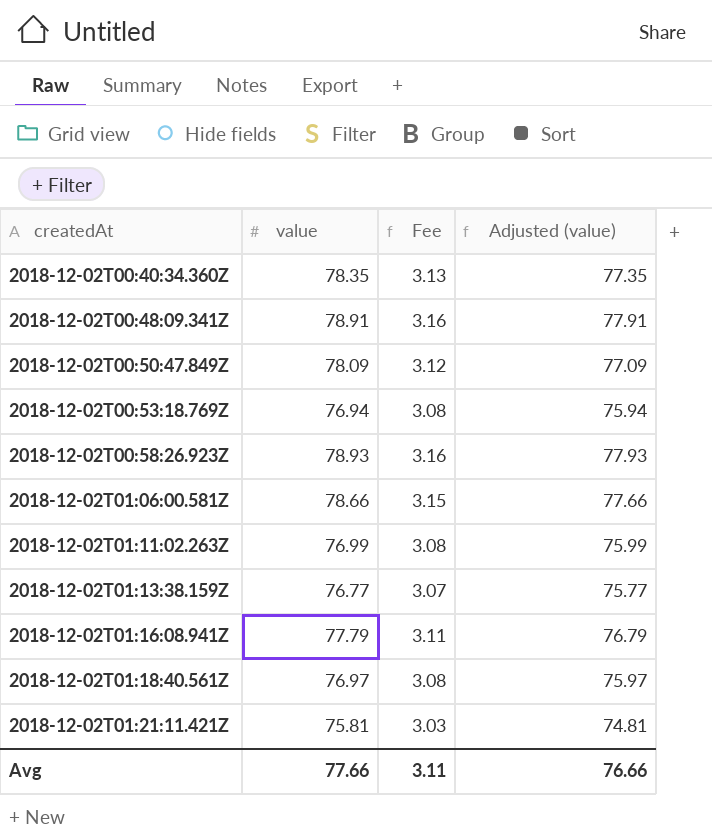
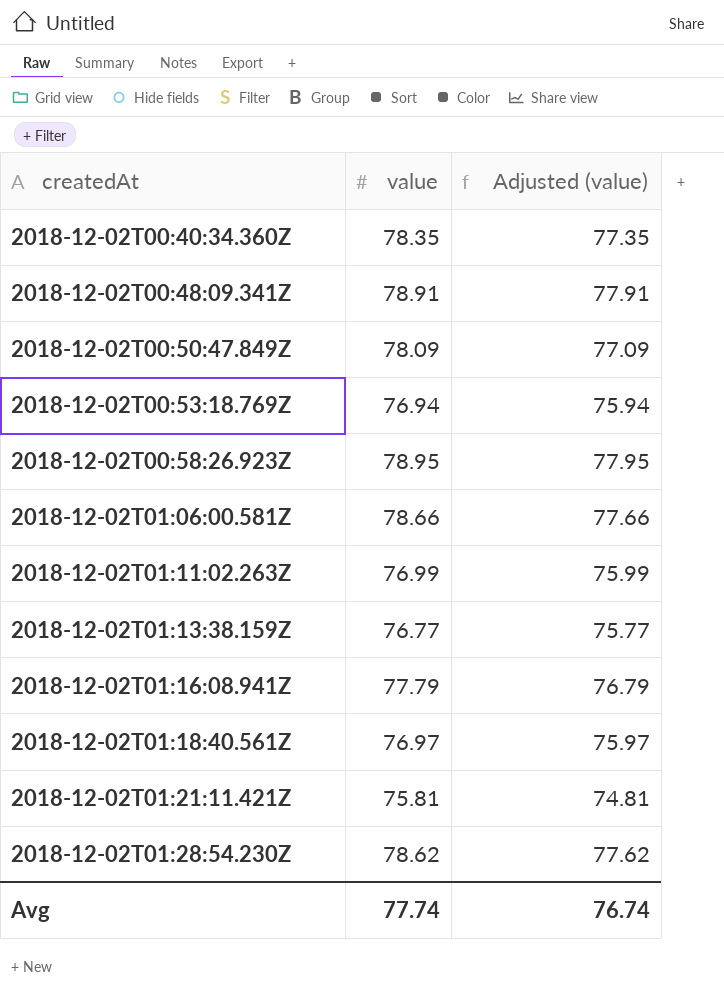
column Fee | formula: [value] * 0.04 -> none
2018-12-02T00:58:26.923Z | value: 78.93 -> 78.95
2018-12-02T00:58:26.923Z | Adjusted (value): 77.93 -> 77.95
row 2018-12-02T01:28:54.230Z: none -> 78.62 | 77.62
Avg | value: 77.66 -> 77.74
Avg | Adjusted (value): 76.66 -> 76.74

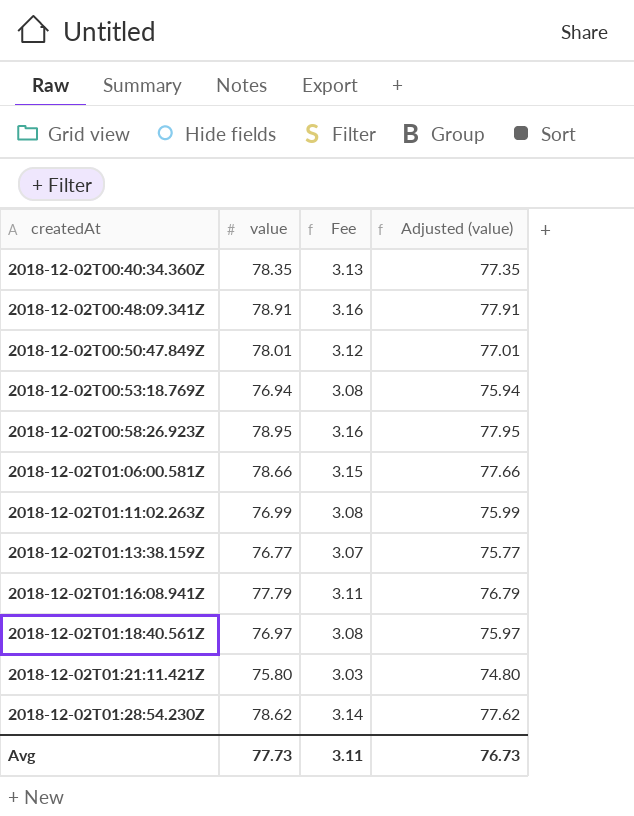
column Fee | formula: none -> [value] * 0.04
2018-12-02T00:50:47.849Z | value: 78.09 -> 78.01
2018-12-02T00:50:47.849Z | Adjusted (value): 77.09 -> 77.01
2018-12-02T01:21:11.421Z | value: 75.81 -> 75.80
2018-12-02T01:21:11.421Z | Adjusted (value): 74.81 -> 74.80
Avg | value: 77.74 -> 77.73
Avg | Adjusted (value): 76.74 -> 76.73

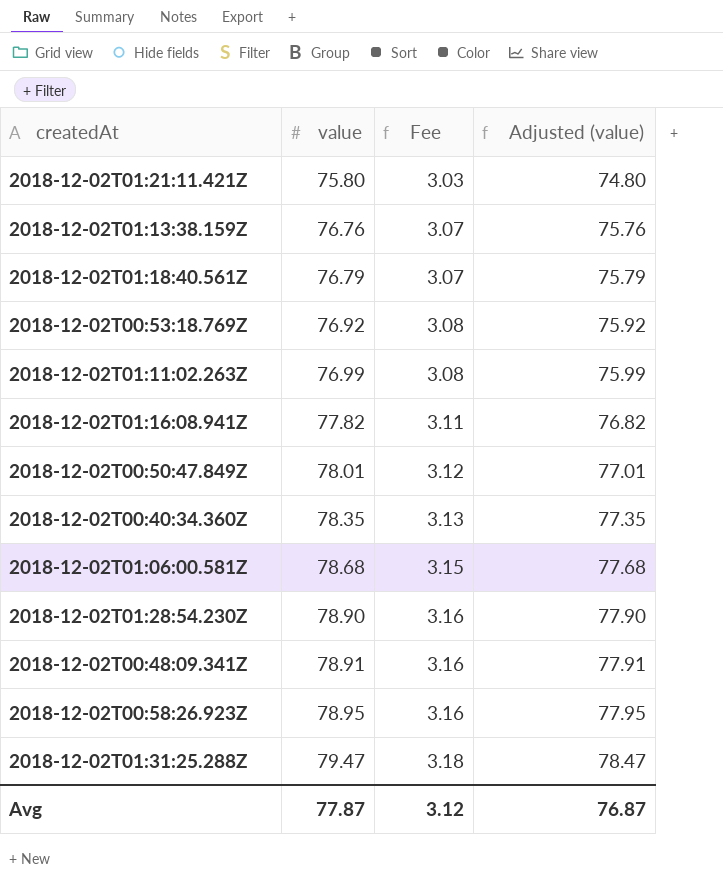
row order: createdAt ascending -> value ascending
2018-12-02T01:13:38.159Z | value: 76.77 -> 76.76
2018-12-02T01:13:38.159Z | Adjusted (value): 75.77 -> 75.76
2018-12-02T01:18:40.561Z | value: 76.97 -> 76.79
2018-12-02T01:18:40.561Z | Fee: 3.08 -> 3.07
2018-12-02T01:18:40.561Z | Adjusted (value): 75.97 -> 75.79
2018-12-02T00:53:18.769Z | value: 76.94 -> 76.92
2018-12-02T00:53:18.769Z | Adjusted (value): 75.94 -> 75.92
2018-12-02T01:16:08.941Z | value: 77.79 -> 77.82
2018-12-02T01:16:08.941Z | Adjusted (value): 76.79 -> 76.82
2018-12-02T01:06:00.581Z | value: 78.66 -> 78.68
2018-12-02T01:06:00.581Z | Adjusted (value): 77.66 -> 77.68
2018-12-02T01:28:54.230Z | value: 78.62 -> 78.90
2018-12-02T01:28:54.230Z | Fee: 3.14 -> 3.16
2018-12-02T01:28:54.230Z | Adjusted (value): 77.62 -> 77.90
row 2018-12-02T01:31:25.288Z: none -> 79.47 | 3.18 | 78.47
Avg | value: 77.73 -> 77.87
Avg | Fee: 3.11 -> 3.12
Avg | Adjusted (value): 76.73 -> 76.87

